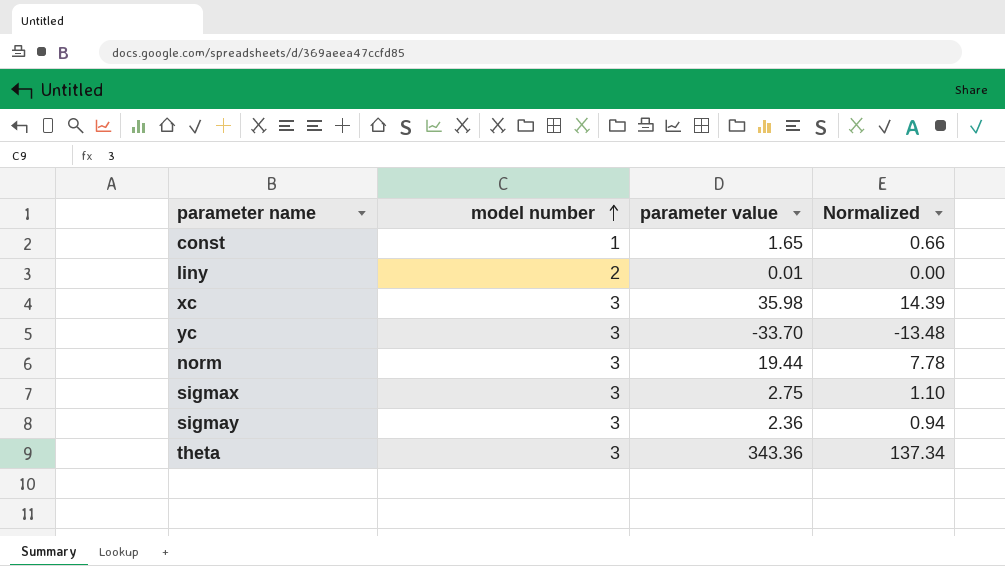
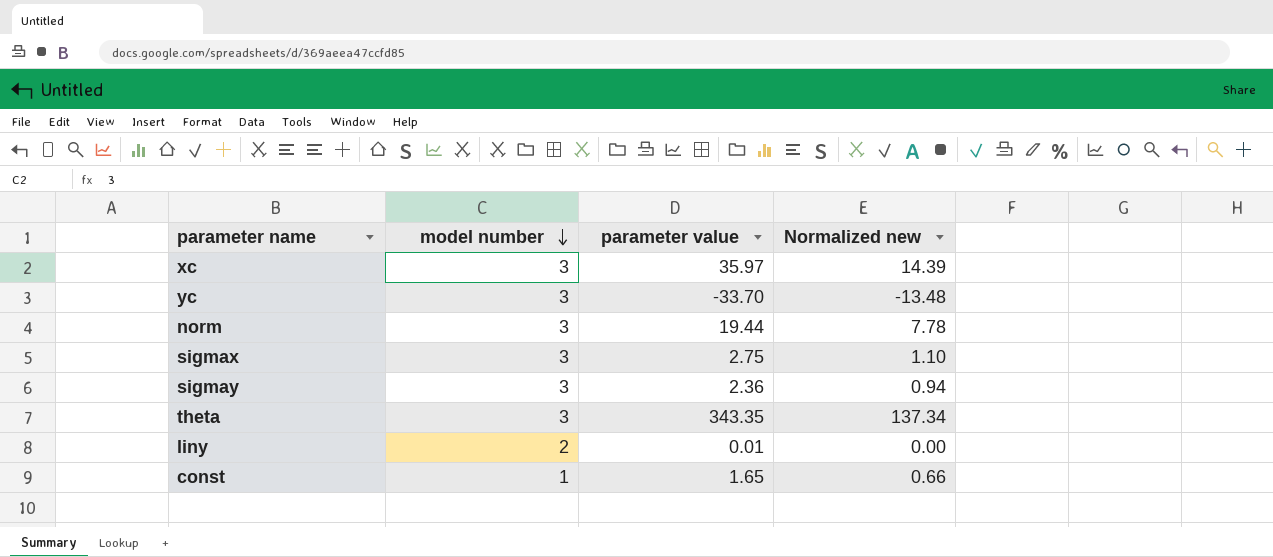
row order: model number ascending -> model number descending
column name: Normalized -> Normalized new
xc | parameter value: 35.98 -> 35.97
theta | parameter value: 343.36 -> 343.35

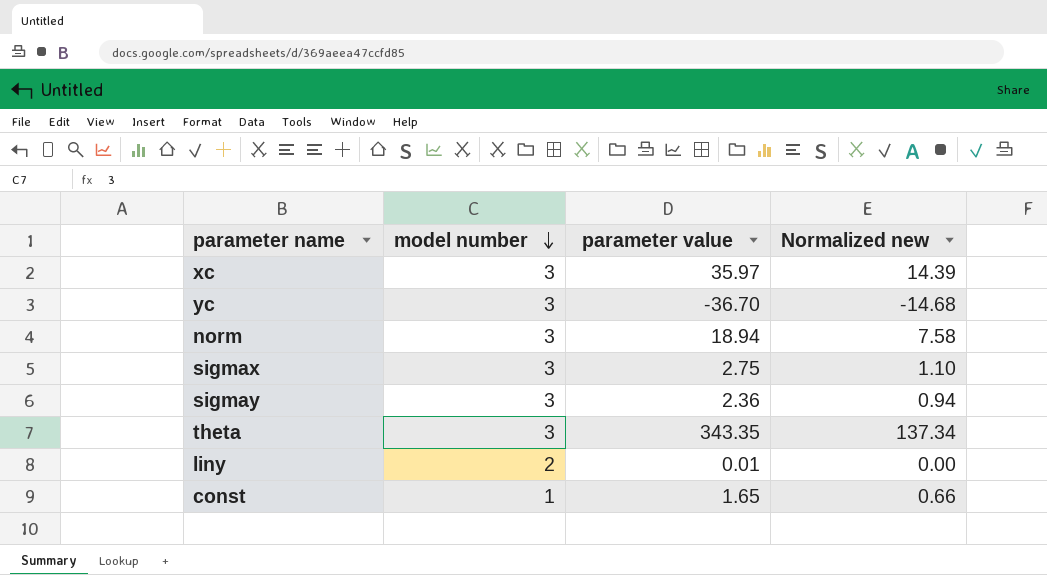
yc | parameter value: -33.70 -> -36.70
yc | Normalized new: -13.48 -> -14.68
norm | parameter value: 19.44 -> 18.94
norm | Normalized new: 7.78 -> 7.58

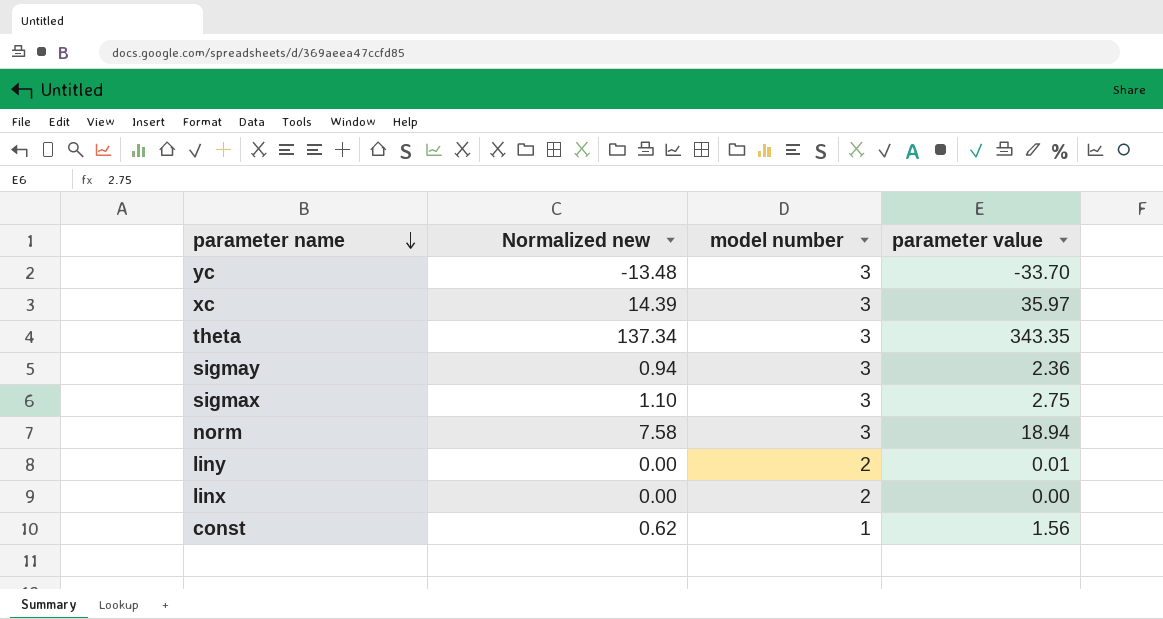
row order: model number descending -> parameter name descending
column Normalized new | position: 4 -> 2
yc | Normalized new: -14.68 -> -13.48
yc | parameter value: -36.70 -> -33.70
row linx: none -> 0.00 | 2 | 0.00
const | Normalized new: 0.66 -> 0.62
const | parameter value: 1.65 -> 1.56

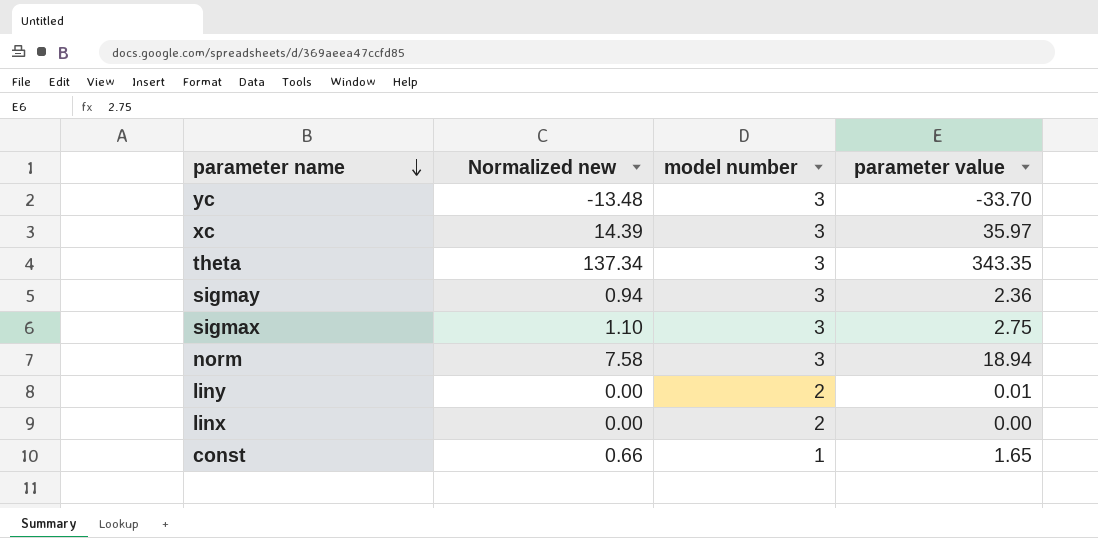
const | Normalized new: 0.62 -> 0.66
const | parameter value: 1.56 -> 1.65

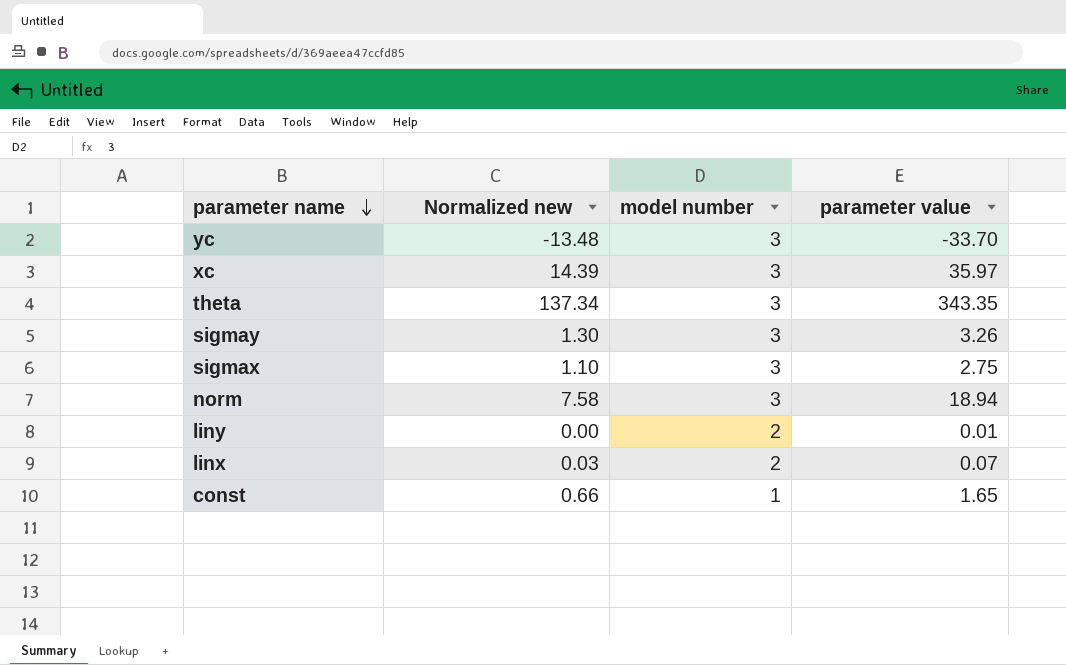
sigmay | Normalized new: 0.94 -> 1.30
sigmay | parameter value: 2.36 -> 3.26
linx | Normalized new: 0.00 -> 0.03
linx | parameter value: 0.00 -> 0.07

